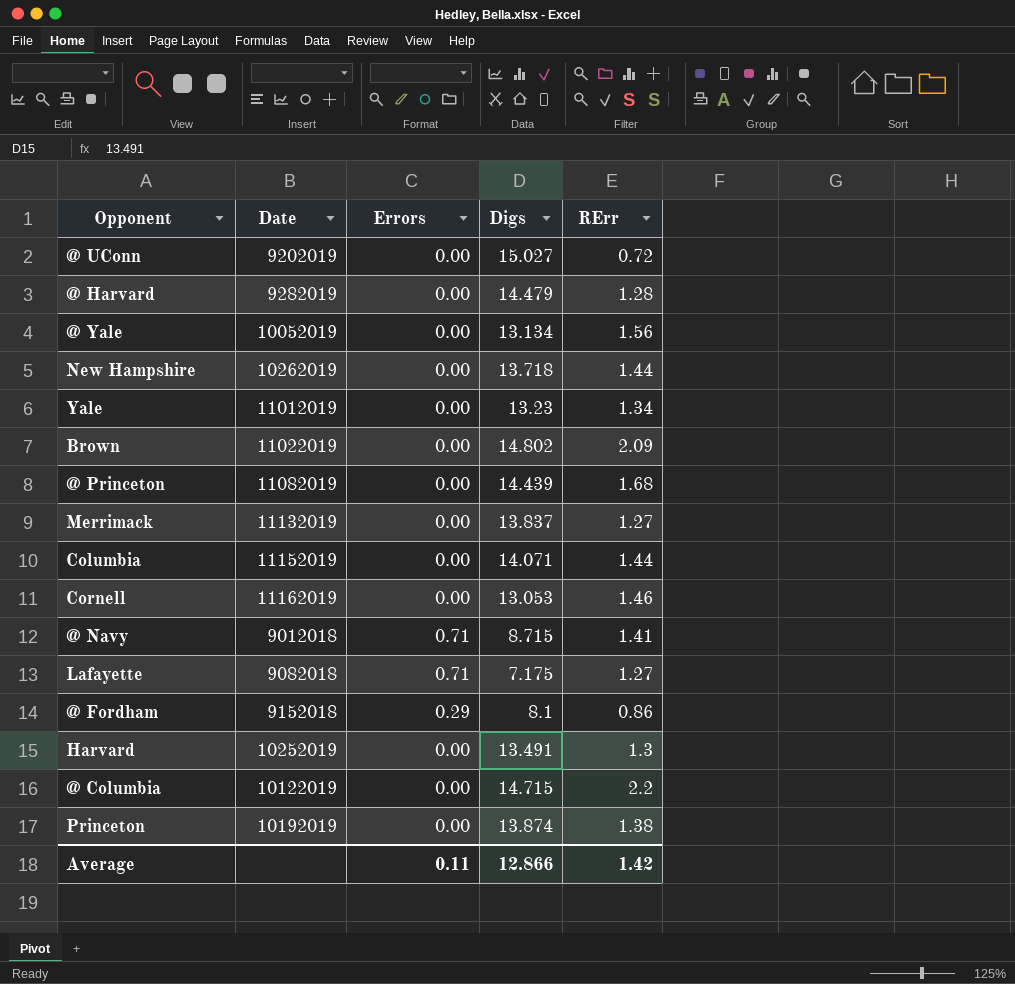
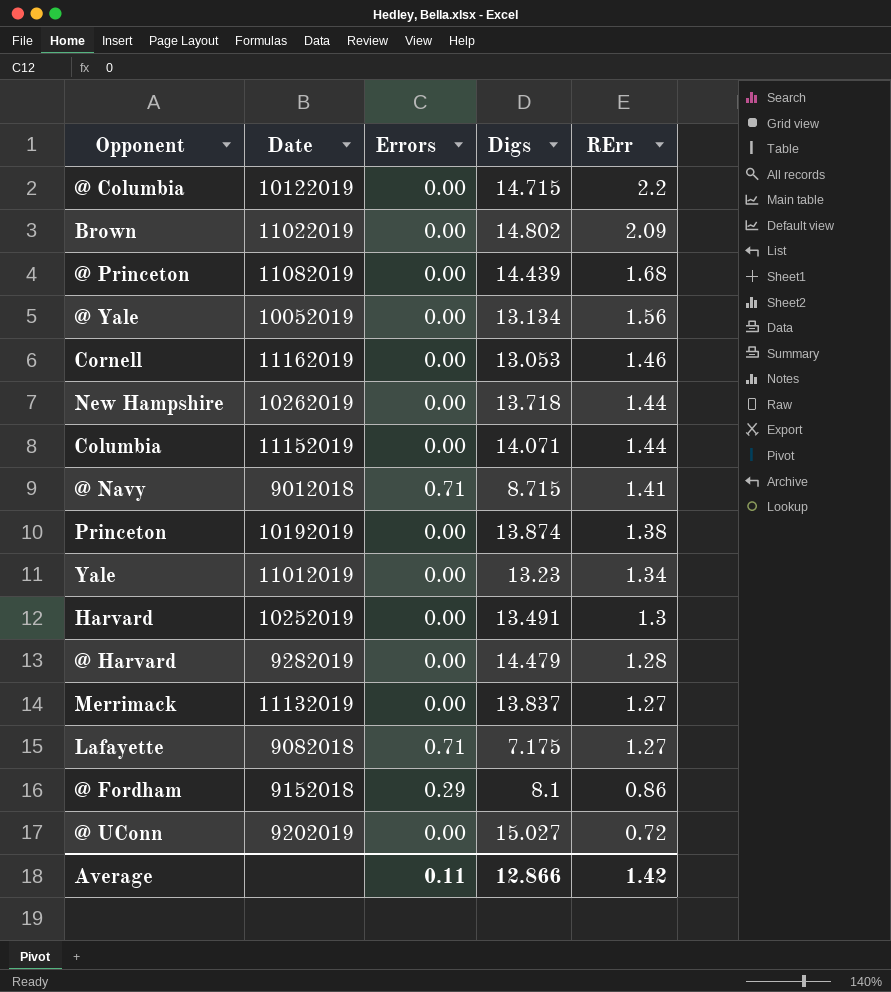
row order: none -> RErr descending

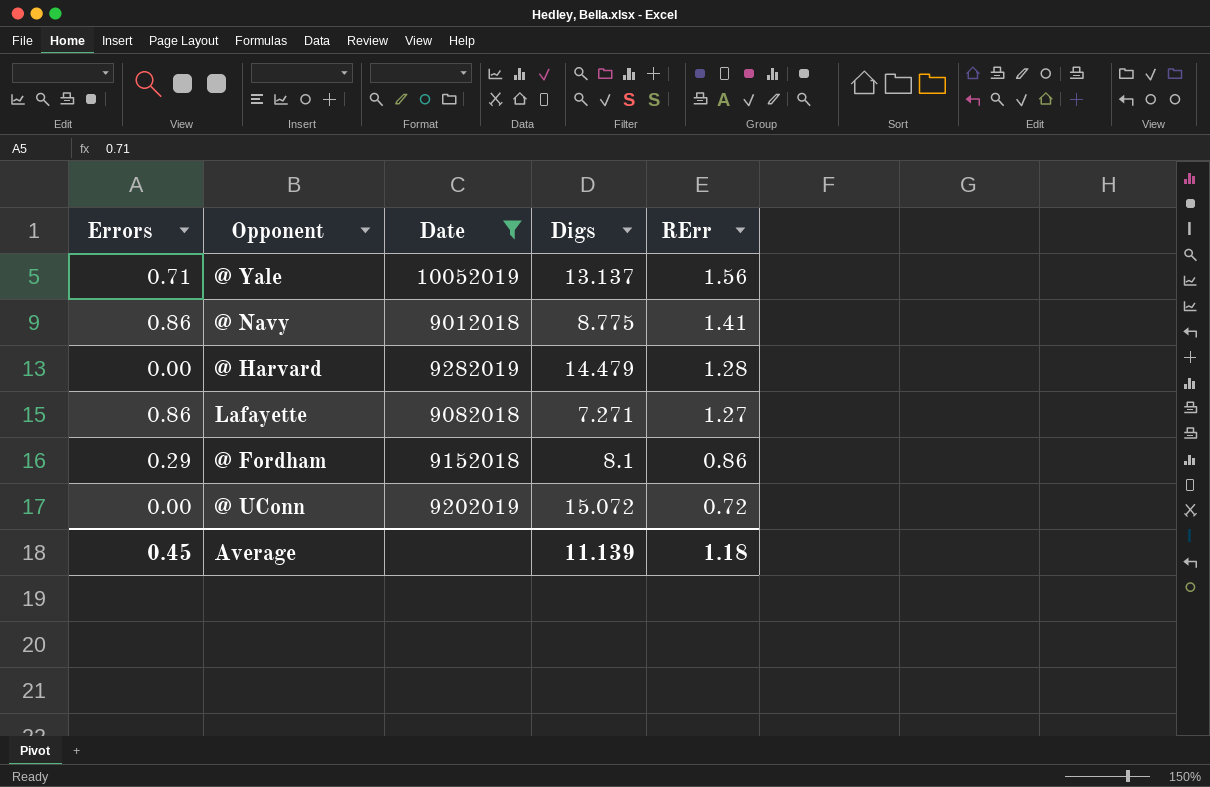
filter: none -> Date <= 10052019
column Errors | position: 3 -> 1
@ Yale | Errors: 0.00 -> 0.71
@ Yale | Digs: 13.134 -> 13.137
@ Navy | Errors: 0.71 -> 0.86
@ Navy | Digs: 8.715 -> 8.775
Lafayette | Errors: 0.71 -> 0.86
Lafayette | Digs: 7.175 -> 7.271
@ UConn | Digs: 15.027 -> 15.072
Average | Errors: 0.11 -> 0.45
Average | Digs: 12.866 -> 11.139
Average | RErr: 1.42 -> 1.18

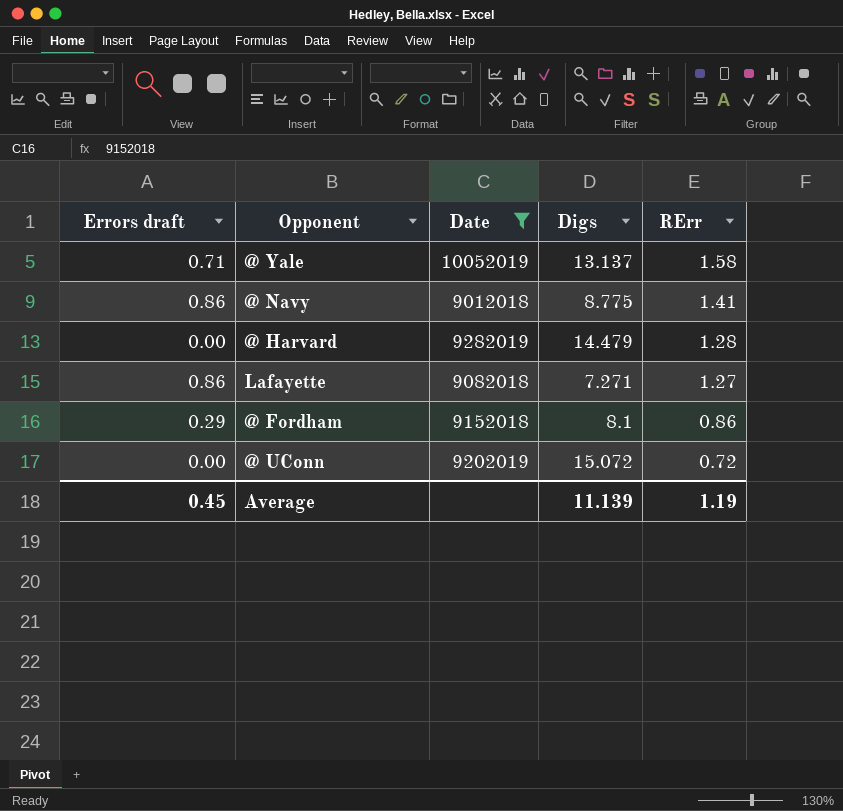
column name: Errors -> Errors draft
@ Yale | RErr: 1.56 -> 1.58
Average | RErr: 1.18 -> 1.19

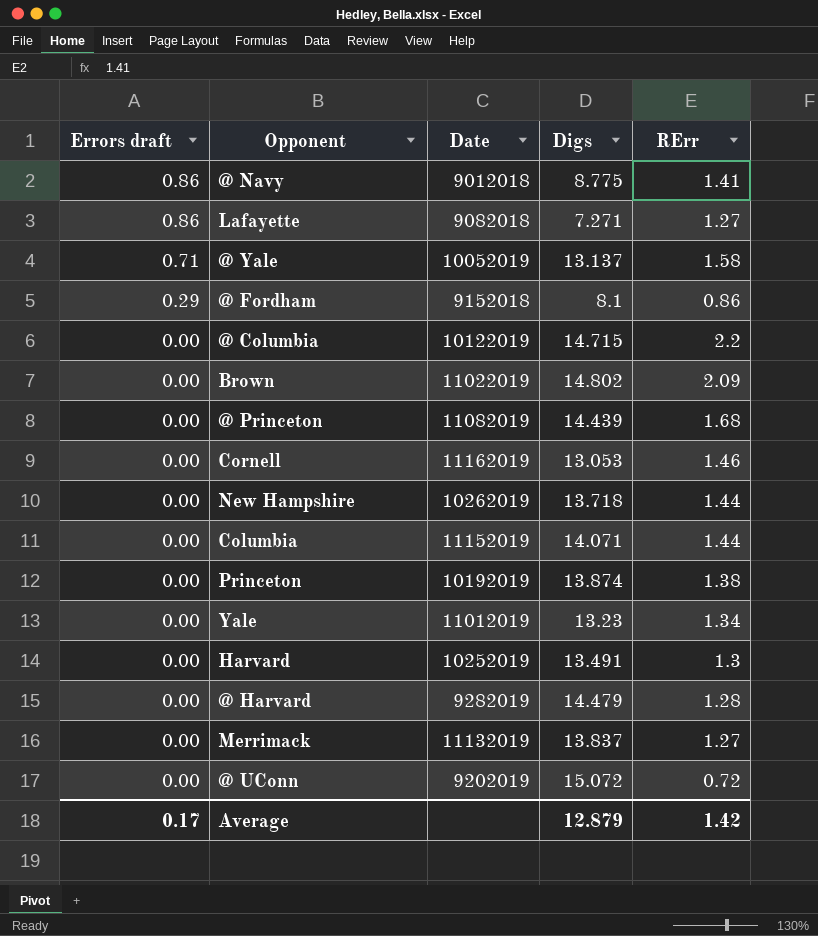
filter: Date <= 10052019 -> none
row order: RErr descending -> Errors draft descending
Average | Errors draft: 0.45 -> 0.17
Average | Digs: 11.139 -> 12.879
Average | RErr: 1.19 -> 1.42

